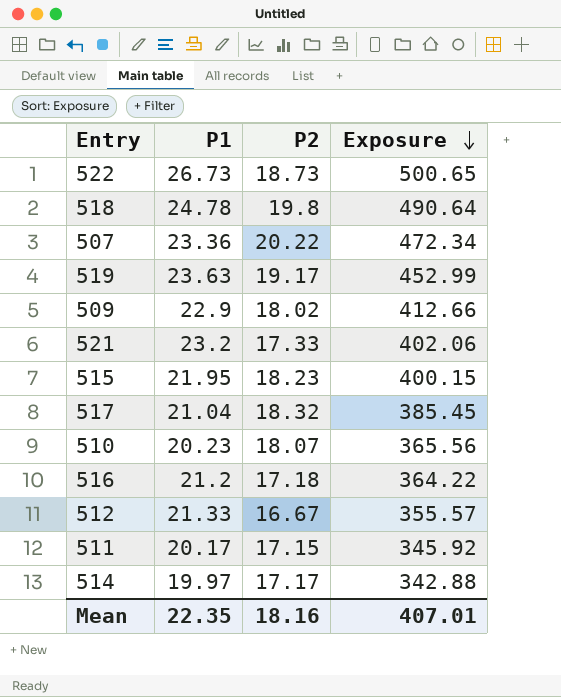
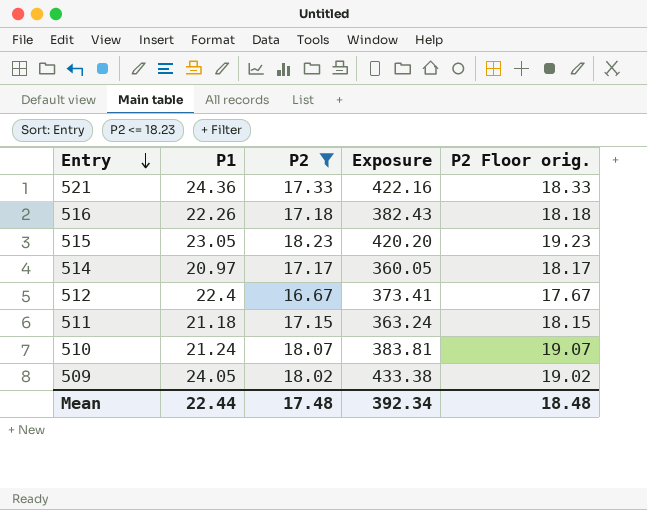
filter: none -> P2 <= 18.23
row order: Exposure descending -> Entry descending
column P2 Floor orig. | formula: none -> [P2] + 1
521 | P1: 23.2 -> 24.36
521 | Exposure: 402.06 -> 422.16
516 | P1: 21.2 -> 22.26
516 | Exposure: 364.22 -> 382.43
515 | P1: 21.95 -> 23.05
515 | Exposure: 400.15 -> 420.20
514 | P1: 19.97 -> 20.97
514 | Exposure: 342.88 -> 360.05
512 | P1: 21.33 -> 22.4
512 | Exposure: 355.57 -> 373.41
511 | P1: 20.17 -> 21.18
511 | Exposure: 345.92 -> 363.24
510 | P1: 20.23 -> 21.24
510 | Exposure: 365.56 -> 383.81
509 | P1: 22.9 -> 24.05
509 | Exposure: 412.66 -> 433.38
Mean | P1: 22.35 -> 22.44
Mean | P2: 18.16 -> 17.48
Mean | Exposure: 407.01 -> 392.34

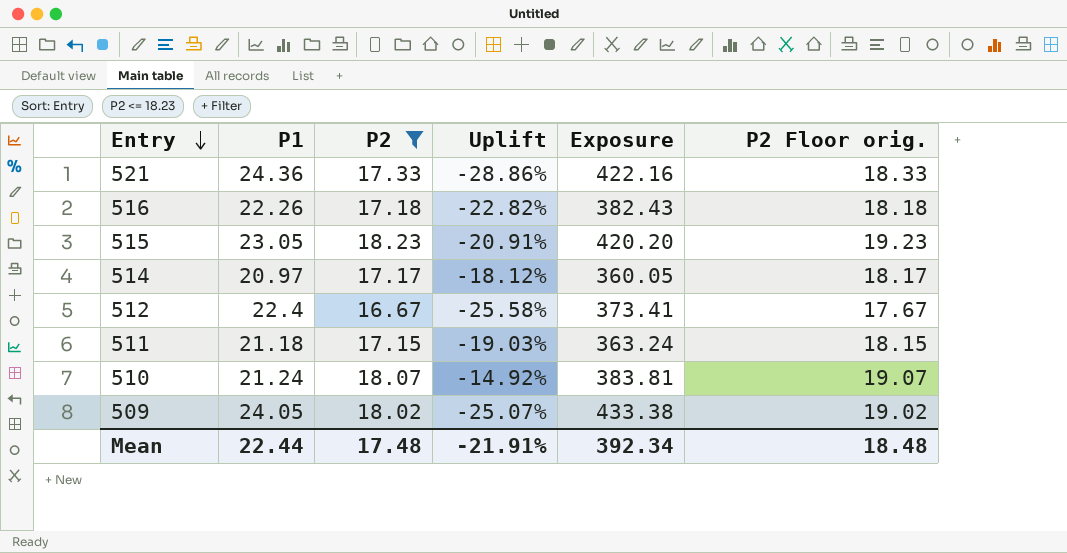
column Uplift | formula: none -> ([P2] - [P1]) / [P1]

